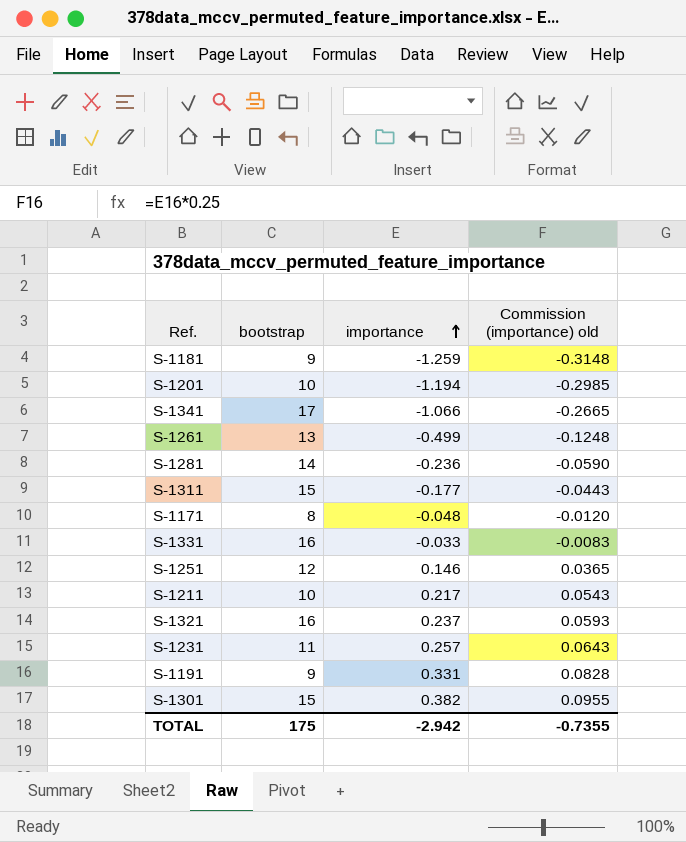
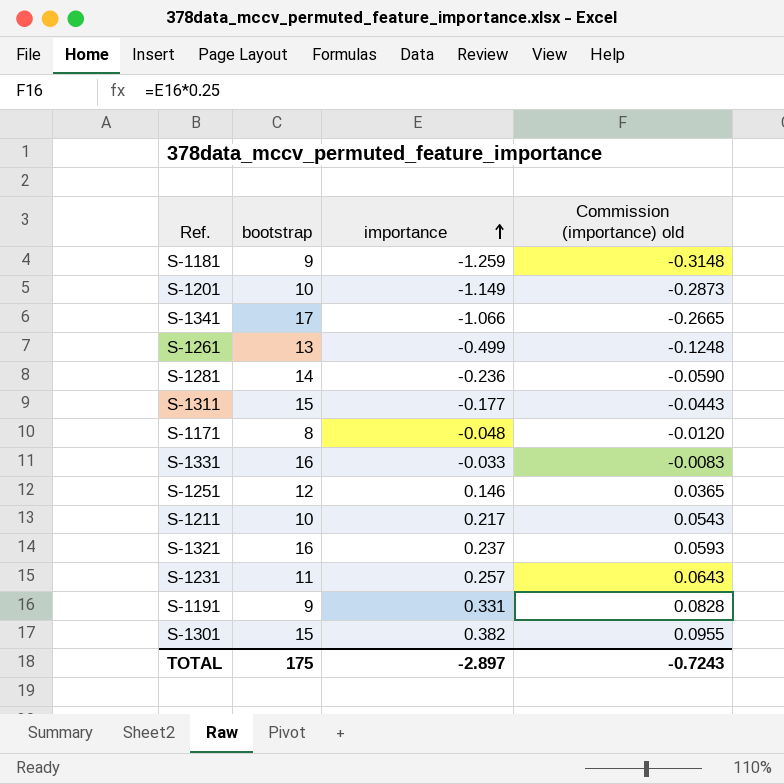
S-1201 | importance: -1.194 -> -1.149
S-1201 | Commission (importance) old: -0.2985 -> -0.2873
TOTAL | importance: -2.942 -> -2.897
TOTAL | Commission (importance) old: -0.7355 -> -0.7243

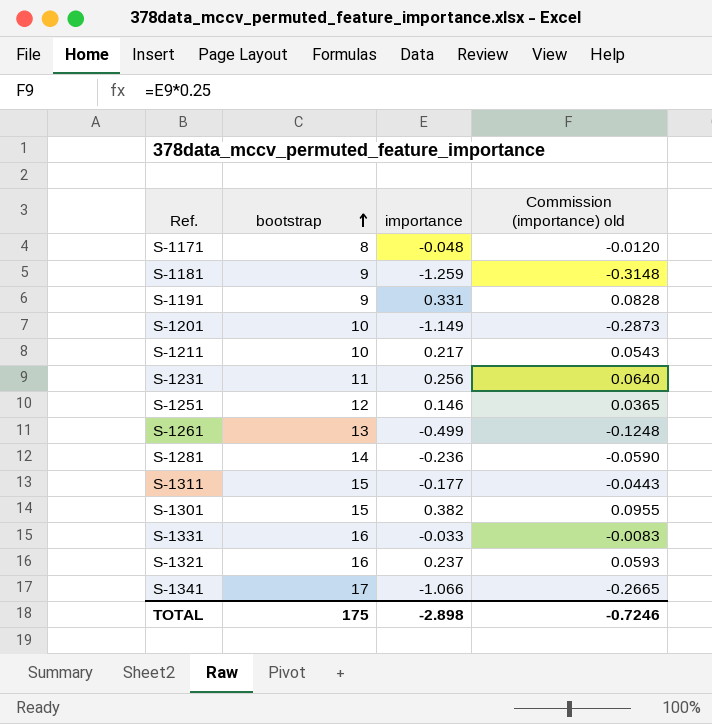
row order: importance ascending -> bootstrap ascending
S-1231 | importance: 0.257 -> 0.256
S-1231 | Commission (importance) old: 0.0643 -> 0.0640
TOTAL | importance: -2.897 -> -2.898
TOTAL | Commission (importance) old: -0.7243 -> -0.7246

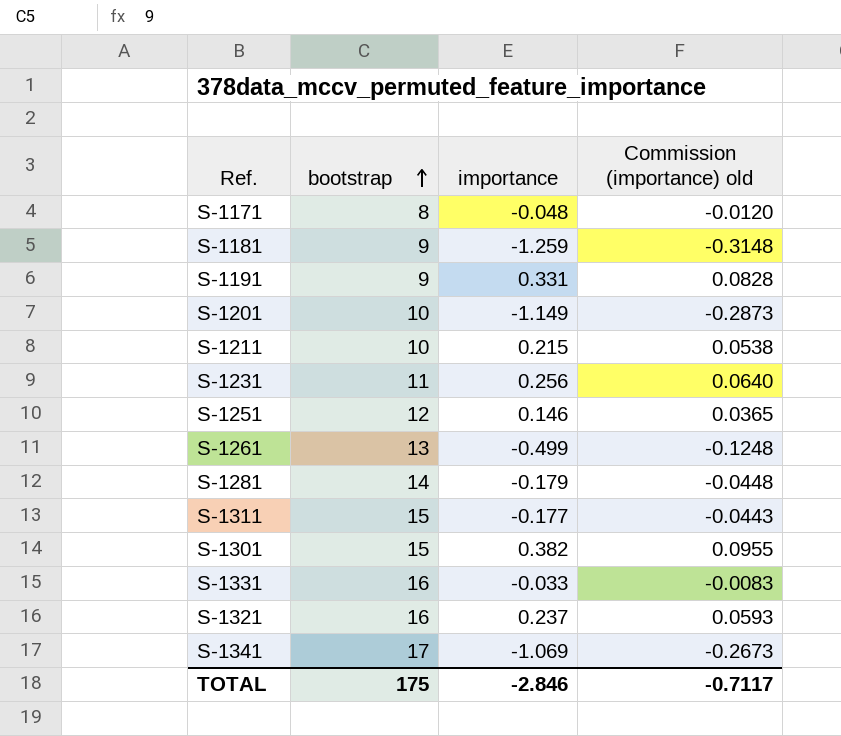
S-1211 | importance: 0.217 -> 0.215
S-1211 | Commission (importance) old: 0.0543 -> 0.0538
S-1281 | importance: -0.236 -> -0.179
S-1281 | Commission (importance) old: -0.0590 -> -0.0448
S-1341 | importance: -1.066 -> -1.069
S-1341 | Commission (importance) old: -0.2665 -> -0.2673
TOTAL | importance: -2.898 -> -2.846
TOTAL | Commission (importance) old: -0.7246 -> -0.7117

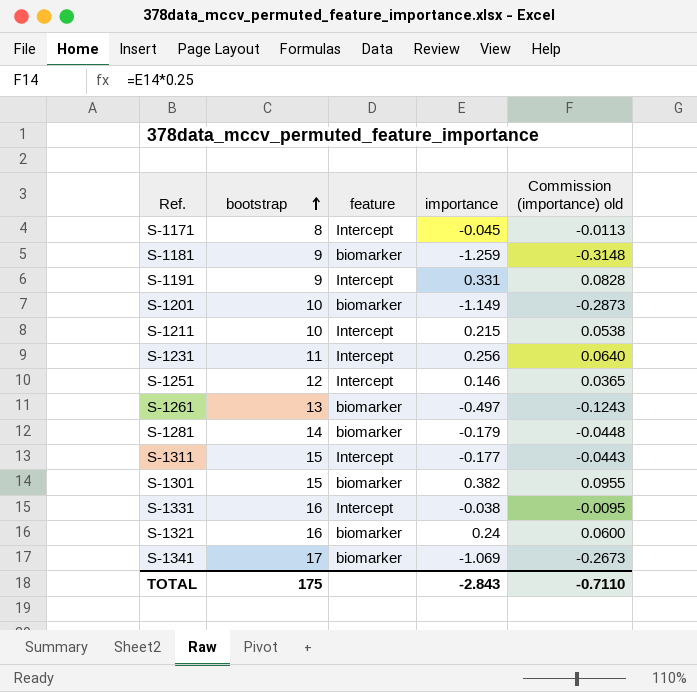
column feature | position: none -> 3
S-1171 | importance: -0.048 -> -0.045
S-1171 | Commission (importance) old: -0.0120 -> -0.0113
S-1261 | importance: -0.499 -> -0.497
S-1261 | Commission (importance) old: -0.1248 -> -0.1243
S-1331 | importance: -0.033 -> -0.038
S-1331 | Commission (importance) old: -0.0083 -> -0.0095
S-1321 | importance: 0.237 -> 0.24
S-1321 | Commission (importance) old: 0.0593 -> 0.0600
TOTAL | importance: -2.846 -> -2.843
TOTAL | Commission (importance) old: -0.7117 -> -0.7110

